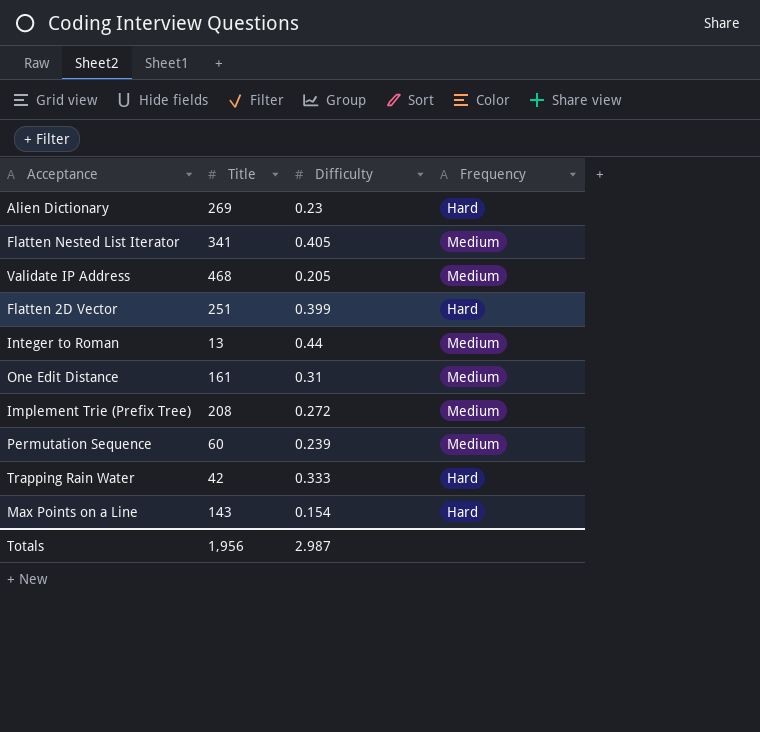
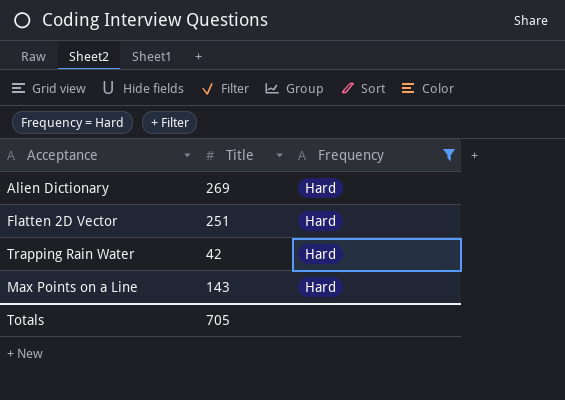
filter: none -> Frequency = Hard
column Difficulty | position: 3 -> none
Totals | Title: 1,956 -> 705

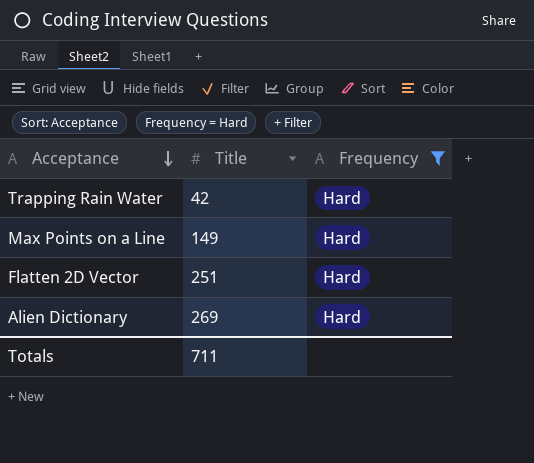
row order: none -> Acceptance descending
Max Points on a Line | Title: 143 -> 149
Totals | Title: 705 -> 711

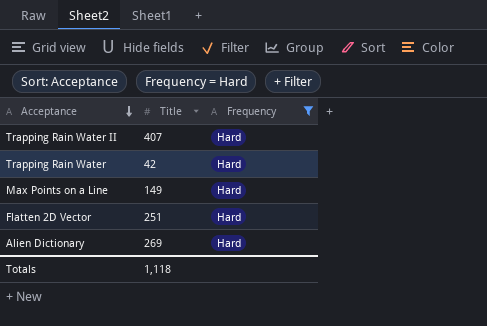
row Trapping Rain Water II: none -> 407 | Hard
Totals | Title: 711 -> 1,118

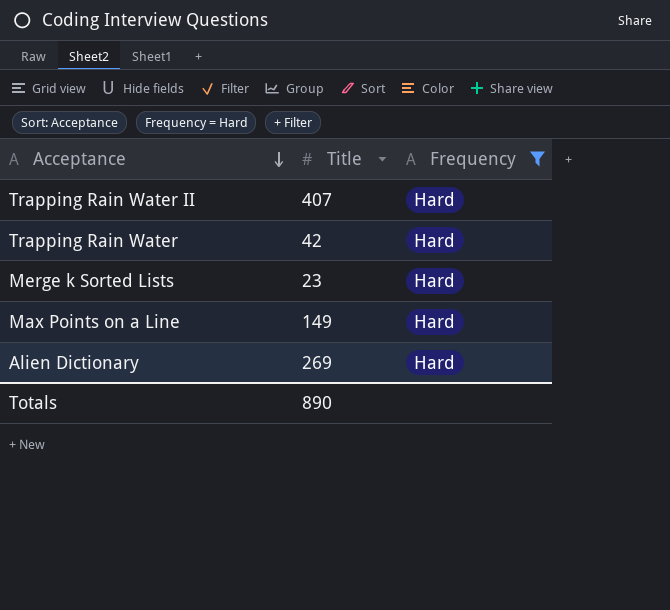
row Flatten 2D Vector: 251 | Hard -> none
row Merge k Sorted Lists: none -> 23 | Hard
Totals | Title: 1,118 -> 890

